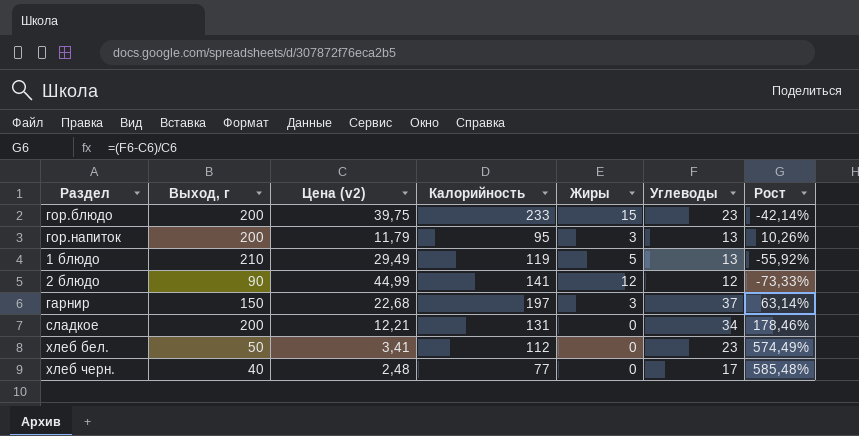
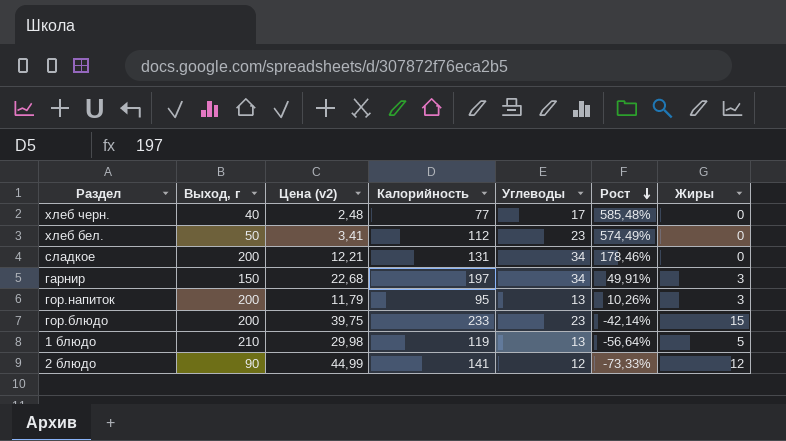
row order: none -> Рост descending
column Жиры | position: 5 -> 7
гарнир | Углеводы: 37 -> 34
гарнир | Рост: 63,14% -> 49,91%
1 блюдо | Цена (v2): 29,49 -> 29,98
1 блюдо | Рост: -55,92% -> -56,64%

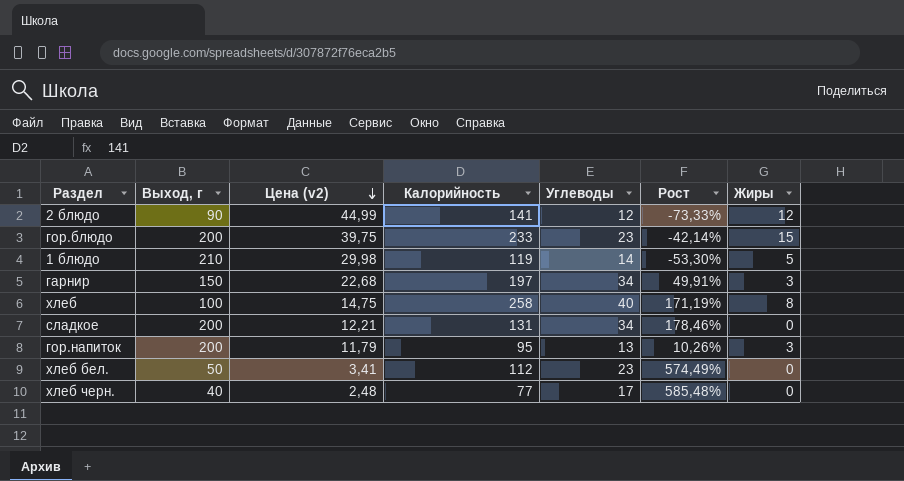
row order: Рост descending -> Цена (v2) descending
1 блюдо | Углеводы: 13 -> 14
1 блюдо | Рост: -56,64% -> -53,30%
row хлеб: none -> 100 | 14,75 | 258 | 40 | 171,19% | 8

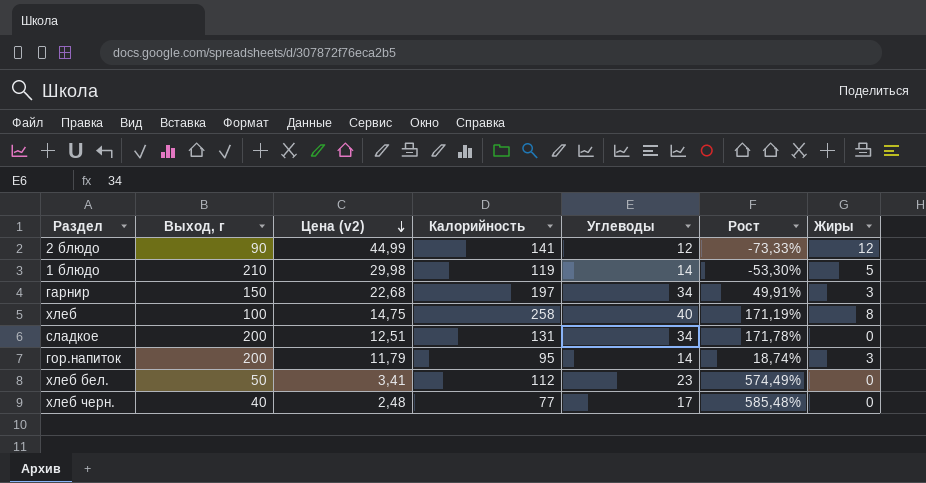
row гор.блюдо: 200 | 39,75 | 233 | 23 | -42,14% | 15 -> none
сладкое | Цена (v2): 12,21 -> 12,51
сладкое | Рост: 178,46% -> 171,78%
гор.напиток | Углеводы: 13 -> 14
гор.напиток | Рост: 10,26% -> 18,74%

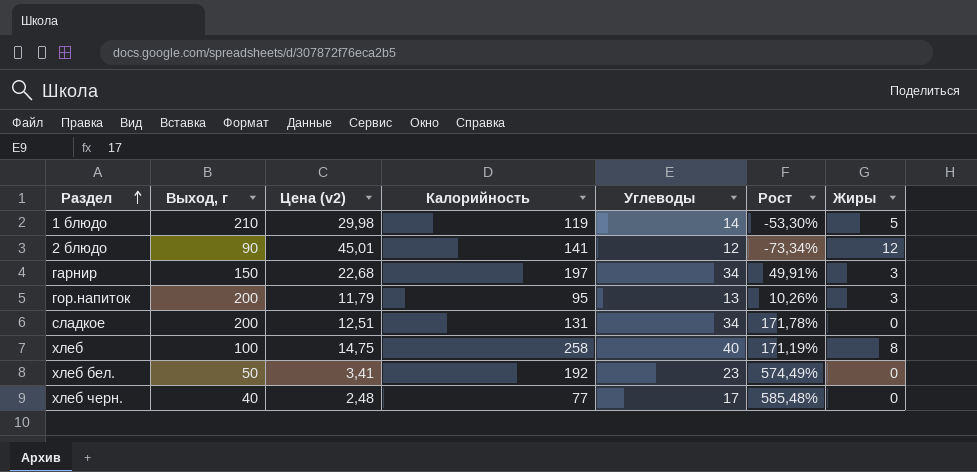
row order: Цена (v2) descending -> Раздел ascending
2 блюдо | Цена (v2): 44,99 -> 45,01
2 блюдо | Рост: -73,33% -> -73,34%
гор.напиток | Углеводы: 14 -> 13
гор.напиток | Рост: 18,74% -> 10,26%
хлеб бел. | Калорийность: 112 -> 192

